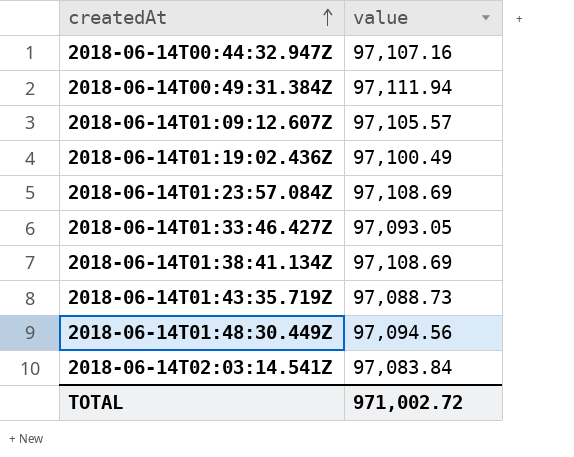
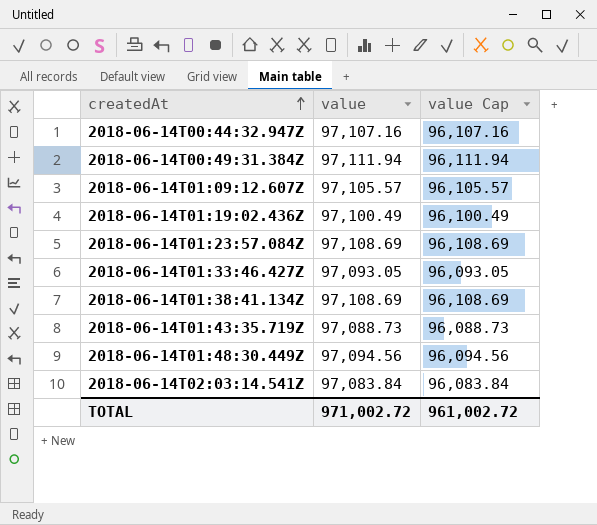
column value Cap | formula: none -> [value] - 1000

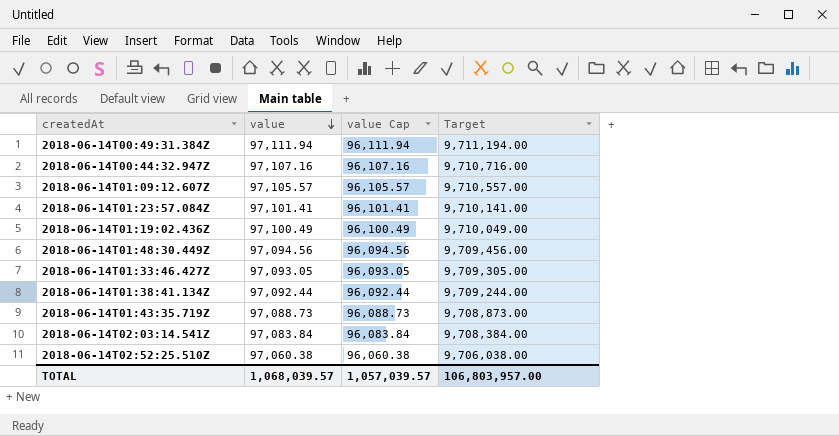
row order: createdAt ascending -> value descending
column Target | formula: none -> [value] * 100
2018-06-14T01:23:57.084Z | value: 97,108.69 -> 97,101.41
2018-06-14T01:23:57.084Z | value Cap: 96,108.69 -> 96,101.41
2018-06-14T01:38:41.134Z | value: 97,108.69 -> 97,092.44
2018-06-14T01:38:41.134Z | value Cap: 96,108.69 -> 96,092.44
row 2018-06-14T02:52:25.510Z: none -> 97,060.38 | 96,060.38 | 9,706,038.00
TOTAL | value: 971,002.72 -> 1,068,039.57
TOTAL | value Cap: 961,002.72 -> 1,057,039.57

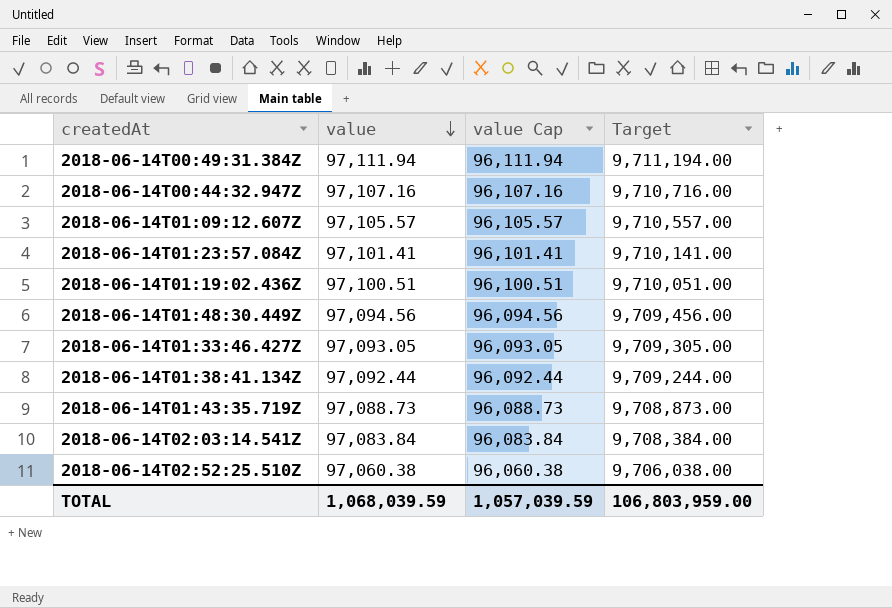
2018-06-14T01:19:02.436Z | value: 97,100.49 -> 97,100.51
2018-06-14T01:19:02.436Z | value Cap: 96,100.49 -> 96,100.51
2018-06-14T01:19:02.436Z | Target: 9,710,049.00 -> 9,710,051.00
TOTAL | value: 1,068,039.57 -> 1,068,039.59
TOTAL | value Cap: 1,057,039.57 -> 1,057,039.59
TOTAL | Target: 106,803,957.00 -> 106,803,959.00

